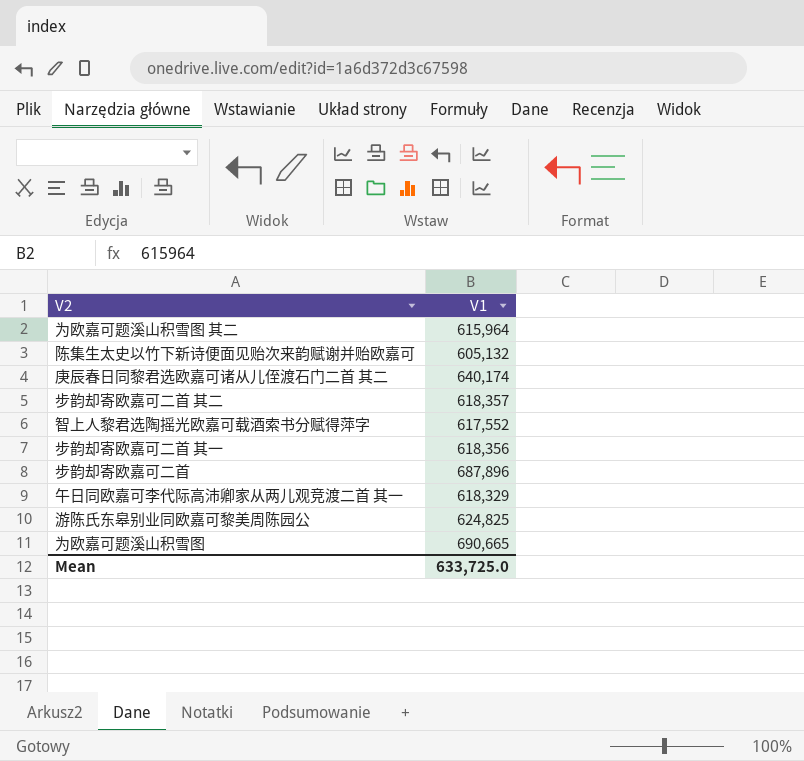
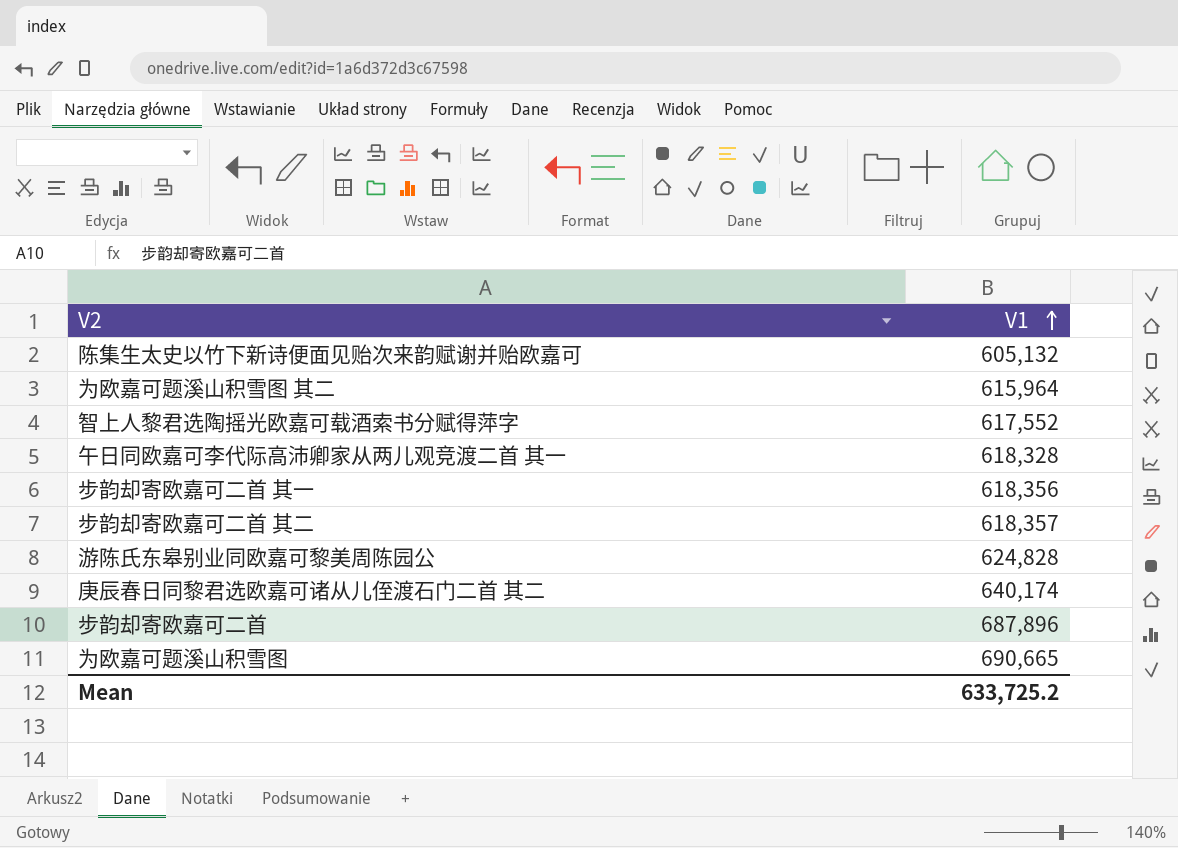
row order: none -> V1 ascending
午日同欧嘉可李代际高沛卿家从两儿观竞渡二首 其一 | V1: 618,329 -> 618,328
游陈氏东皋别业同欧嘉可黎美周陈园公 | V1: 624,825 -> 624,828
Mean | V1: 633,725.0 -> 633,725.2

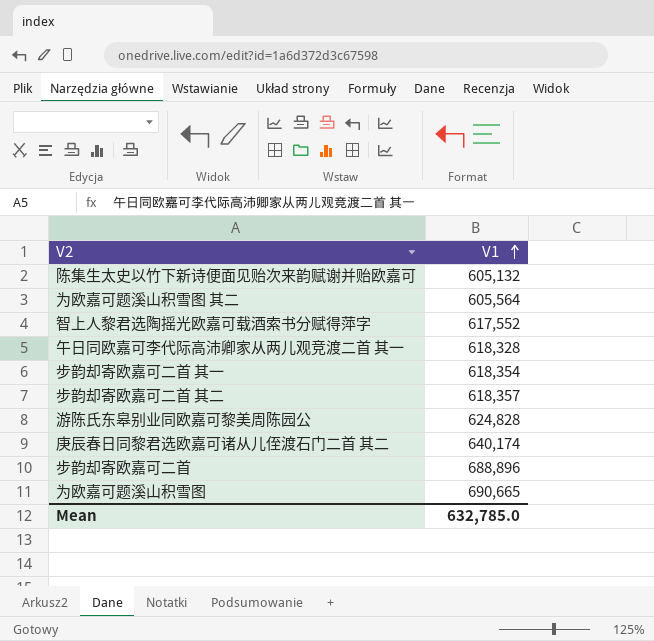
为欧嘉可题溪山积雪图 其二 | V1: 615,964 -> 605,564
步韵却寄欧嘉可二首 其一 | V1: 618,356 -> 618,354
步韵却寄欧嘉可二首 | V1: 687,896 -> 688,896
Mean | V1: 633,725.2 -> 632,785.0

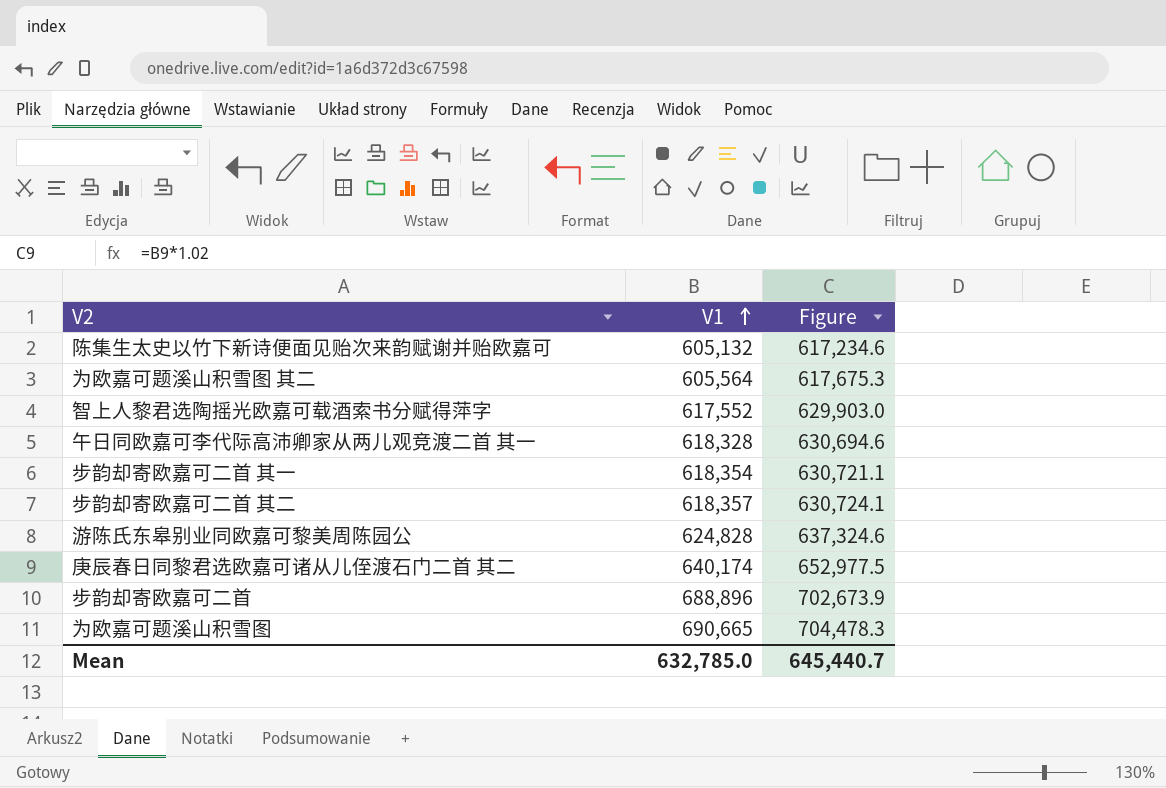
column Figure | formula: none -> [V1] * 1.02

